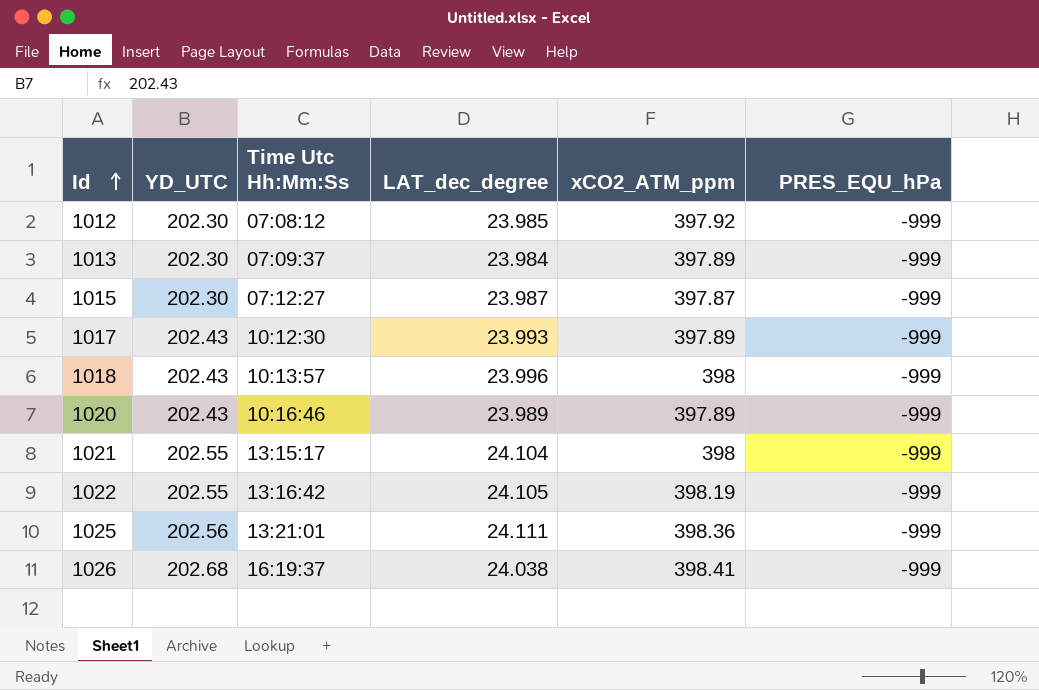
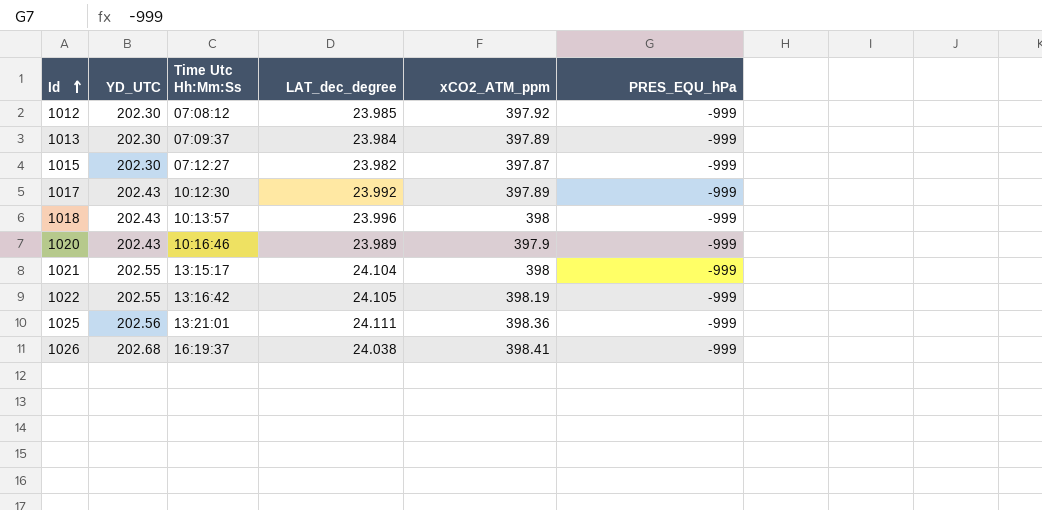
1015 | LAT_dec_degree: 23.987 -> 23.982
1017 | LAT_dec_degree: 23.993 -> 23.992
1020 | xCO2_ATM_ppm: 397.89 -> 397.9

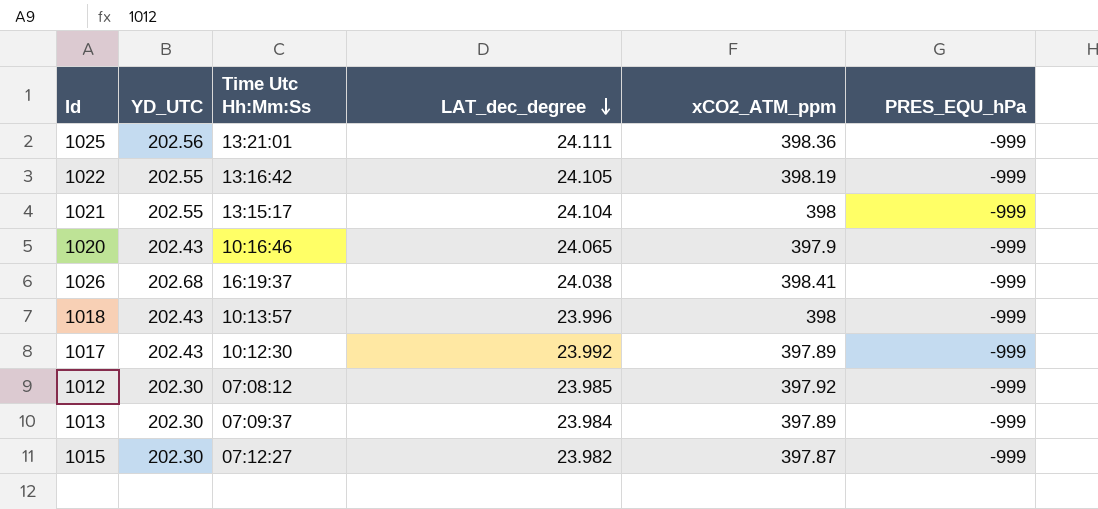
row order: Id ascending -> LAT_dec_degree descending
1020 | LAT_dec_degree: 23.989 -> 24.065

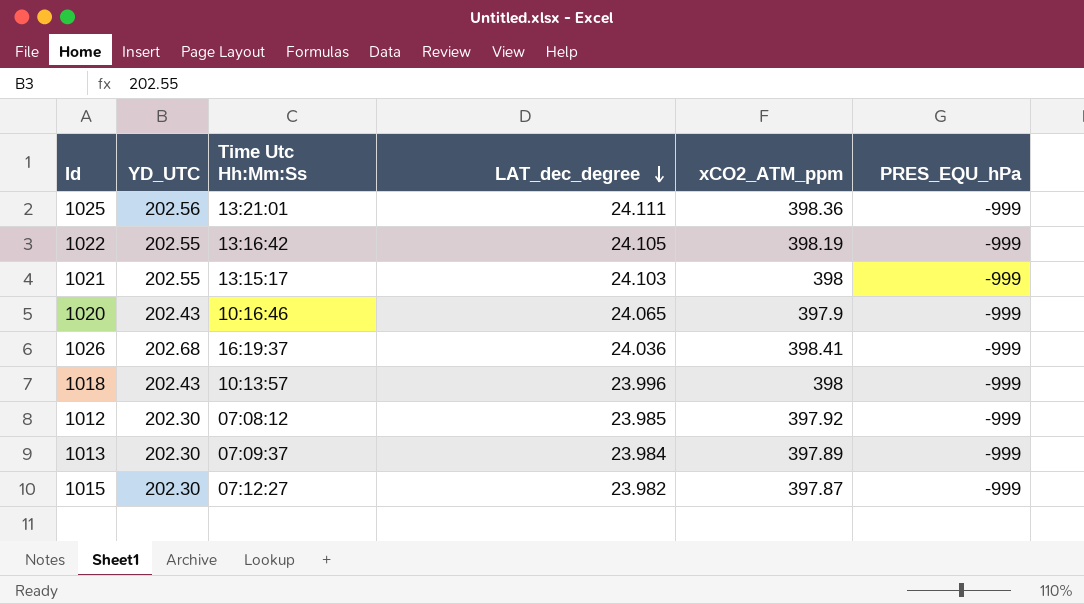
row 1017: 202.43 | 10:12:30 | 23.992 | 397.89 | -999 -> none
1021 | LAT_dec_degree: 24.104 -> 24.103
1026 | LAT_dec_degree: 24.038 -> 24.036

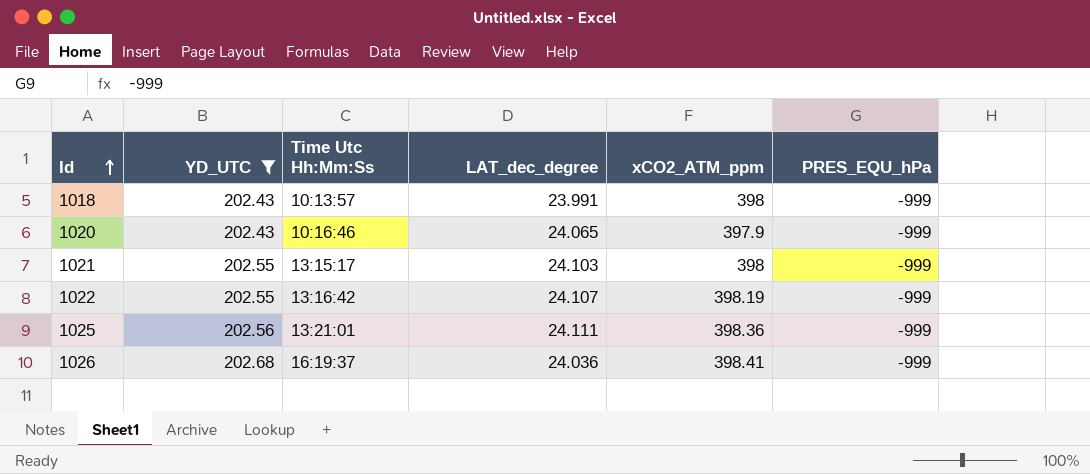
filter: none -> YD_UTC != 202.30
row order: LAT_dec_degree descending -> Id ascending
1018 | LAT_dec_degree: 23.996 -> 23.991
1022 | LAT_dec_degree: 24.105 -> 24.107

